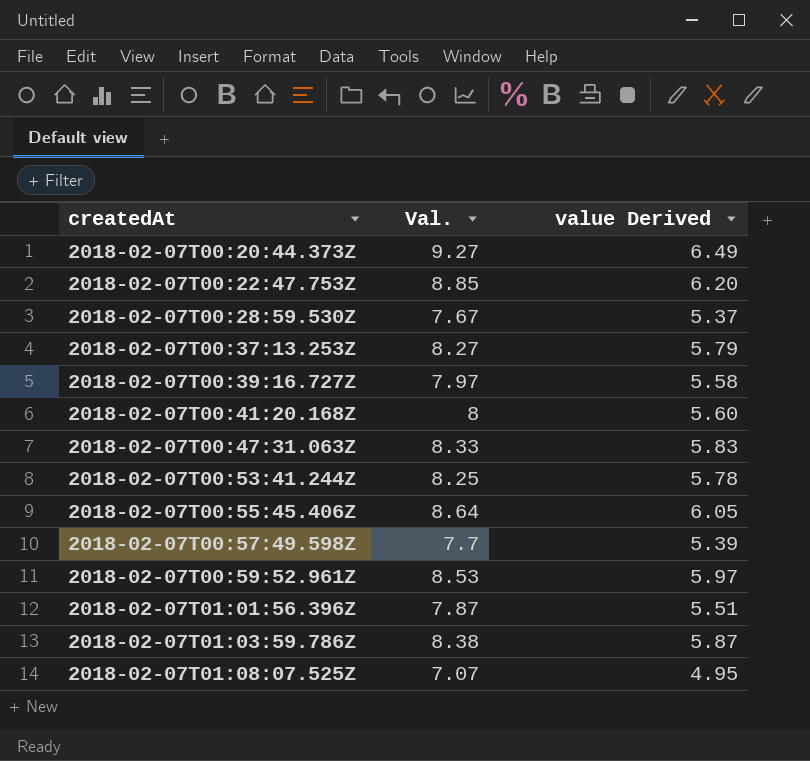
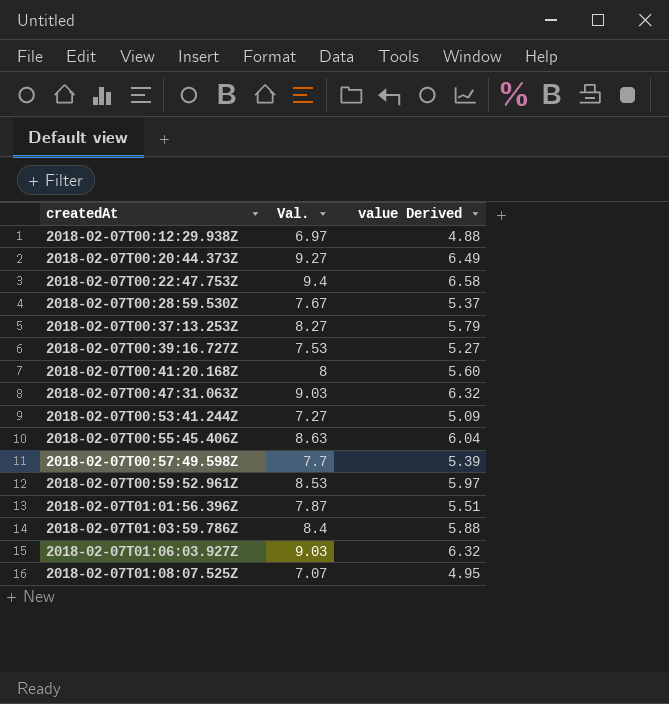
row 2018-02-07T00:12:29.938Z: none -> 6.97 | 4.88
2018-02-07T00:22:47.753Z | Val.: 8.85 -> 9.4
2018-02-07T00:22:47.753Z | value Derived: 6.20 -> 6.58
2018-02-07T00:39:16.727Z | Val.: 7.97 -> 7.53
2018-02-07T00:39:16.727Z | value Derived: 5.58 -> 5.27
2018-02-07T00:47:31.063Z | Val.: 8.33 -> 9.03
2018-02-07T00:47:31.063Z | value Derived: 5.83 -> 6.32
2018-02-07T00:53:41.244Z | Val.: 8.25 -> 7.27
2018-02-07T00:53:41.244Z | value Derived: 5.78 -> 5.09
2018-02-07T00:55:45.406Z | Val.: 8.64 -> 8.63
2018-02-07T00:55:45.406Z | value Derived: 6.05 -> 6.04
2018-02-07T01:03:59.786Z | Val.: 8.38 -> 8.4
2018-02-07T01:03:59.786Z | value Derived: 5.87 -> 5.88
row 2018-02-07T01:06:03.927Z: none -> 9.03 | 6.32

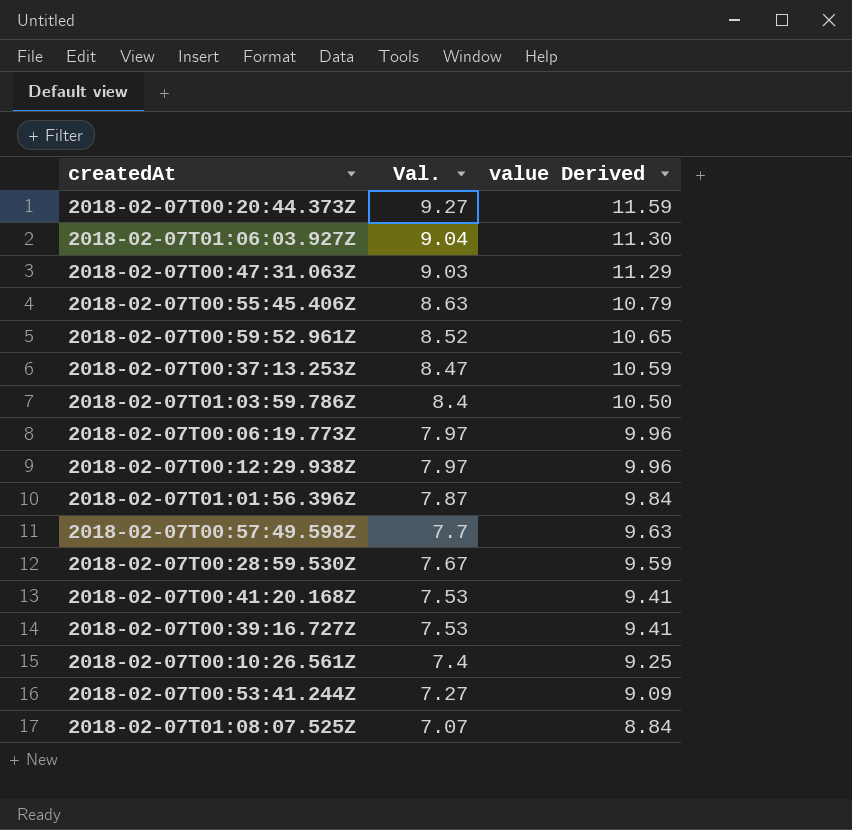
row order: createdAt ascending -> Val. descending
column value Derived | formula: [Val.] * 0.7 -> [Val.] * 1.25
row 2018-02-07T00:22:47.753Z: 9.4 | 6.58 -> none
2018-02-07T01:06:03.927Z | Val.: 9.03 -> 9.04
2018-02-07T00:59:52.961Z | Val.: 8.53 -> 8.52
2018-02-07T00:37:13.253Z | Val.: 8.27 -> 8.47
row 2018-02-07T00:06:19.773Z: none -> 7.97 | 9.96
2018-02-07T00:12:29.938Z | Val.: 6.97 -> 7.97
2018-02-07T00:41:20.168Z | Val.: 8 -> 7.53
row 2018-02-07T00:10:26.561Z: none -> 7.4 | 9.25

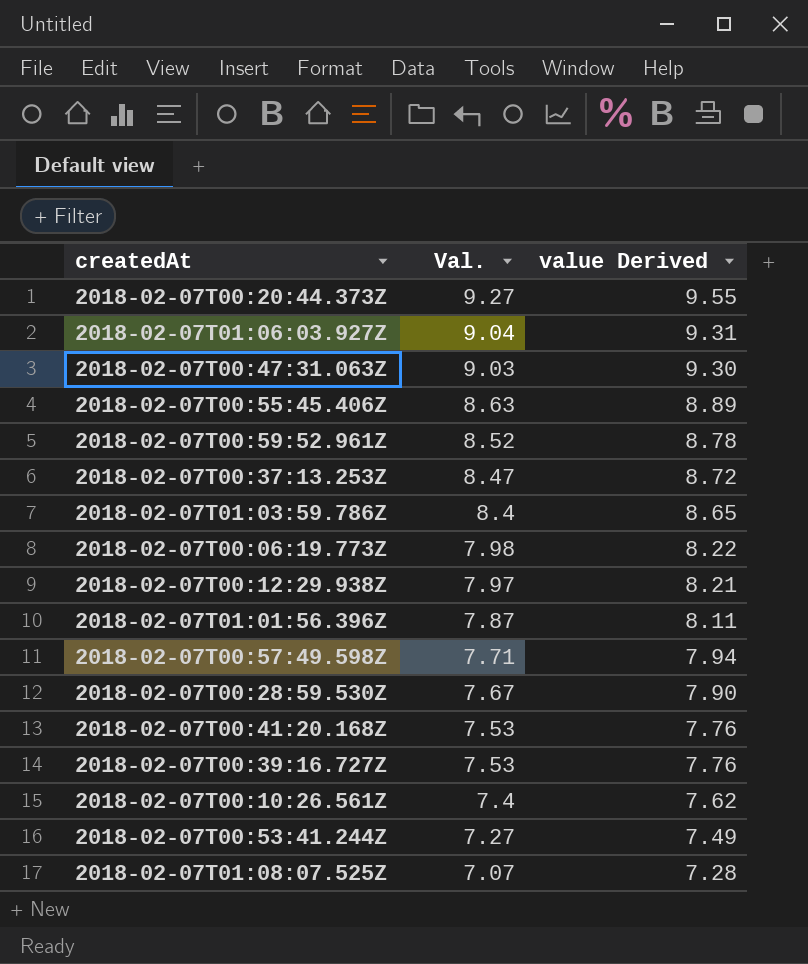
column value Derived | formula: [Val.] * 1.25 -> [Val.] * 1.03
2018-02-07T00:06:19.773Z | Val.: 7.97 -> 7.98
2018-02-07T00:57:49.598Z | Val.: 7.7 -> 7.71

